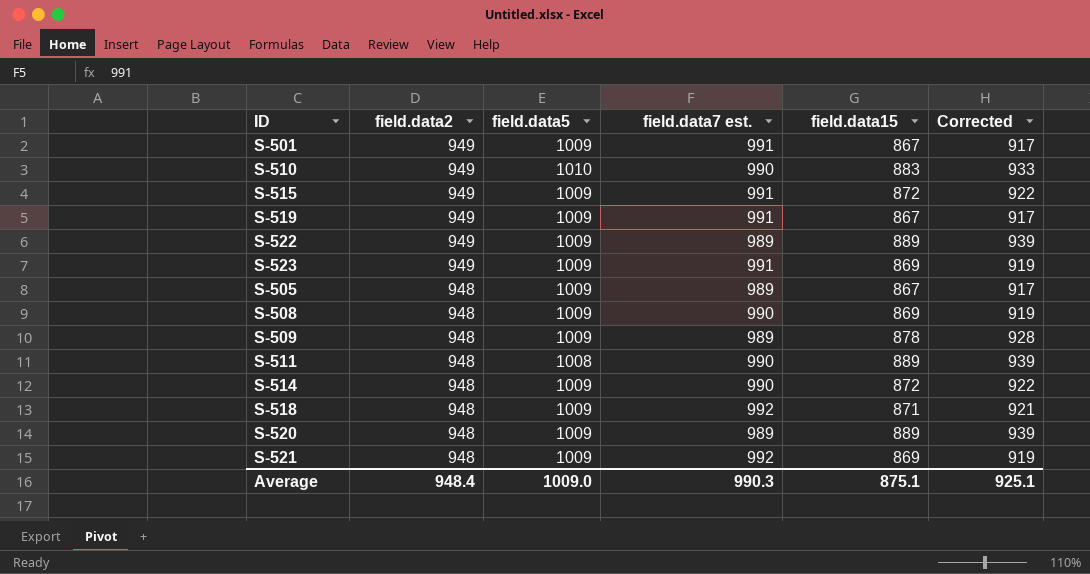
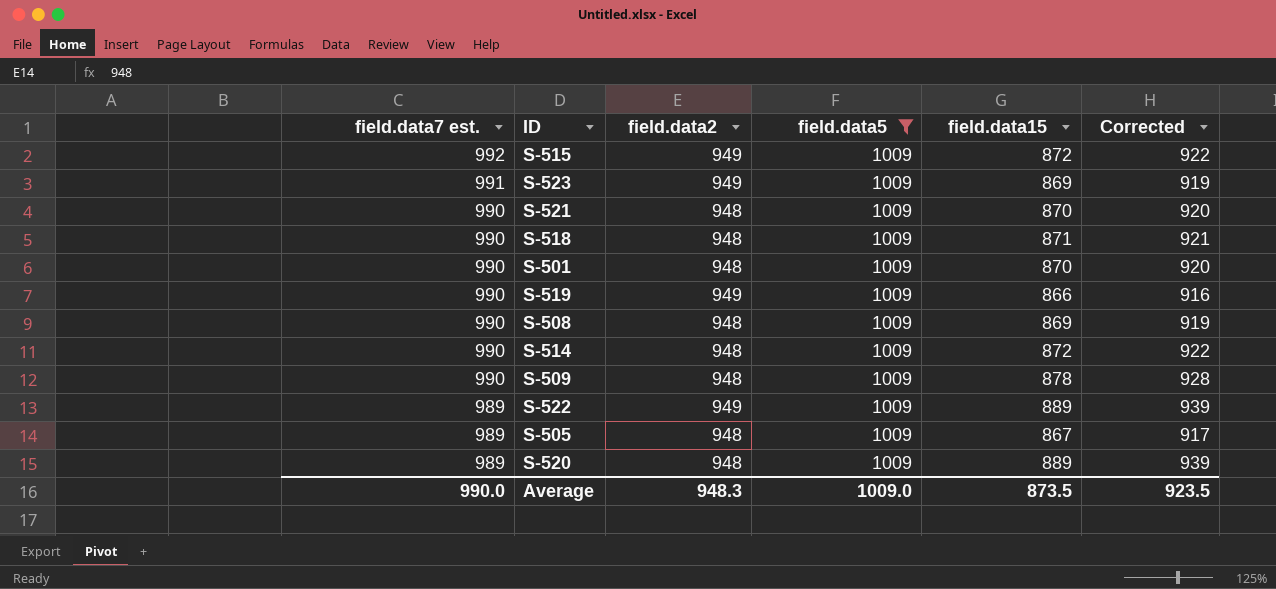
filter: none -> field.data5 = 1009
row order: field.data2 descending -> field.data7 est. descending
column field.data7 est. | position: 4 -> 1
S-515 | field.data7 est.: 991 -> 992
S-521 | field.data7 est.: 992 -> 990
S-521 | field.data15: 869 -> 870
S-521 | Corrected: 919 -> 920
S-518 | field.data7 est.: 992 -> 990
S-501 | field.data7 est.: 991 -> 990
S-501 | field.data2: 949 -> 948
S-501 | field.data15: 867 -> 870
S-501 | Corrected: 917 -> 920
S-519 | field.data7 est.: 991 -> 990
S-519 | field.data15: 867 -> 866
S-519 | Corrected: 917 -> 916
S-509 | field.data7 est.: 989 -> 990
Average | field.data7 est.: 990.3 -> 990.0
Average | field.data2: 948.4 -> 948.3
Average | field.data15: 875.1 -> 873.5
Average | Corrected: 925.1 -> 923.5

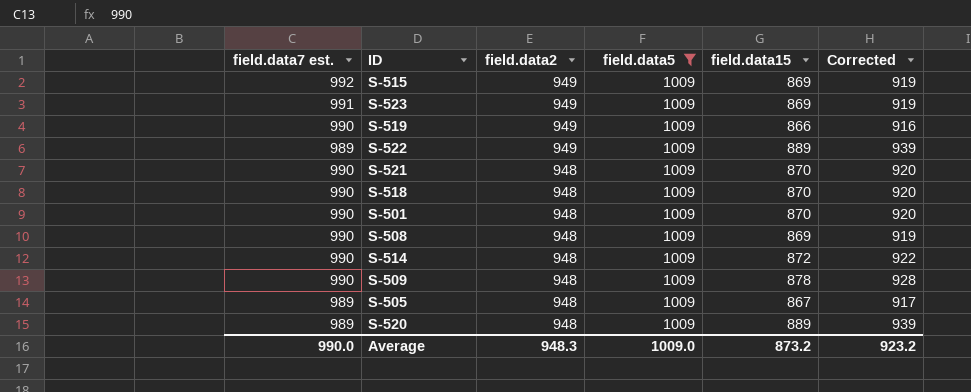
row order: field.data7 est. descending -> field.data2 descending
S-515 | field.data15: 872 -> 869
S-515 | Corrected: 922 -> 919
S-518 | field.data15: 871 -> 870
S-518 | Corrected: 921 -> 920
Average | field.data15: 873.5 -> 873.2
Average | Corrected: 923.5 -> 923.2

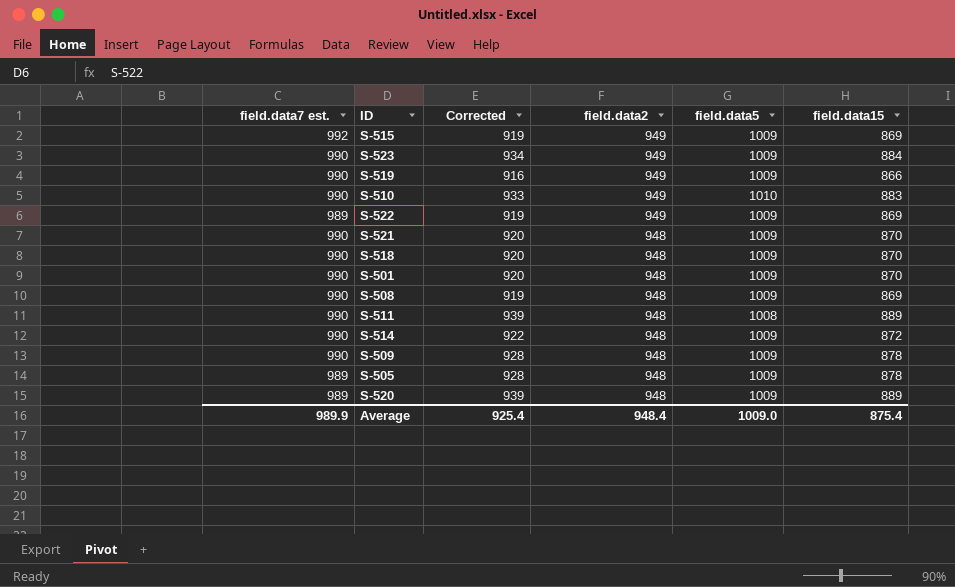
filter: field.data5 = 1009 -> none
column Corrected | position: 6 -> 3
S-523 | field.data7 est.: 991 -> 990
S-523 | Corrected: 919 -> 934
S-523 | field.data15: 869 -> 884
S-522 | Corrected: 939 -> 919
S-522 | field.data15: 889 -> 869
S-505 | Corrected: 917 -> 928
S-505 | field.data15: 867 -> 878
Average | field.data7 est.: 990.0 -> 989.9
Average | Corrected: 923.2 -> 925.4
Average | field.data2: 948.3 -> 948.4
Average | field.data15: 873.2 -> 875.4

